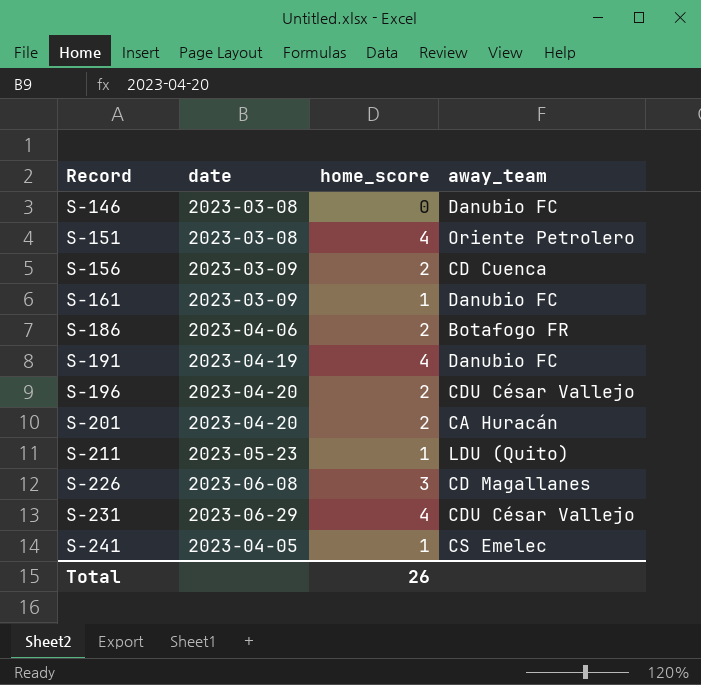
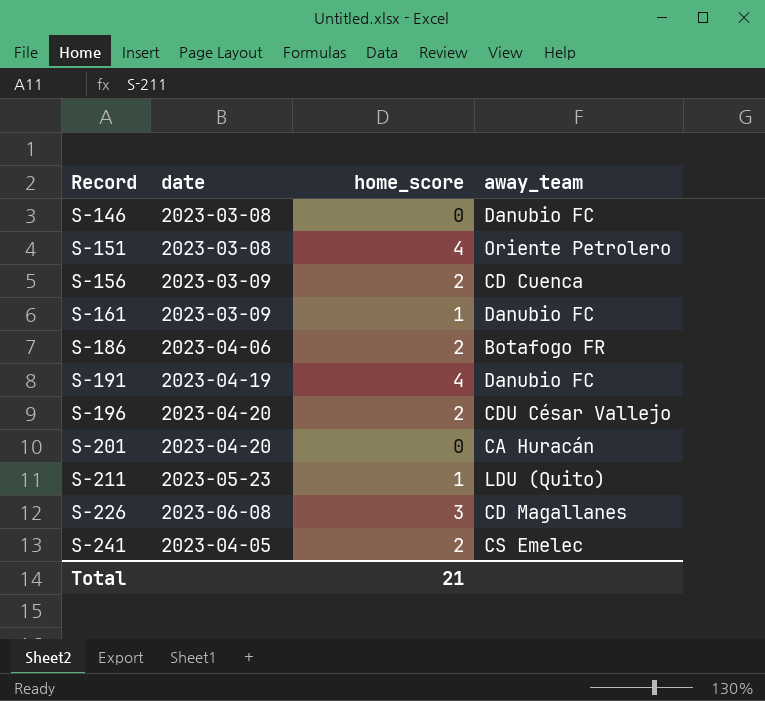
row S-231: 2023-06-29 | 4 | CDU César Vallejo -> none
S-201 | home_score: 2 -> 0
S-241 | home_score: 1 -> 2
Total | home_score: 26 -> 21

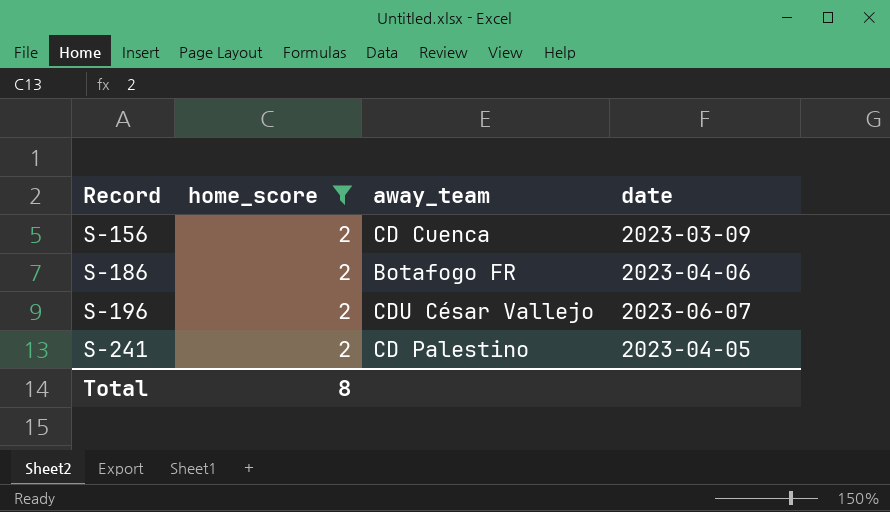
filter: none -> home_score = 2
column date | position: 2 -> 4
S-196 | date: 2023-04-20 -> 2023-06-07
S-241 | away_team: CS Emelec -> CD Palestino
Total | home_score: 21 -> 8

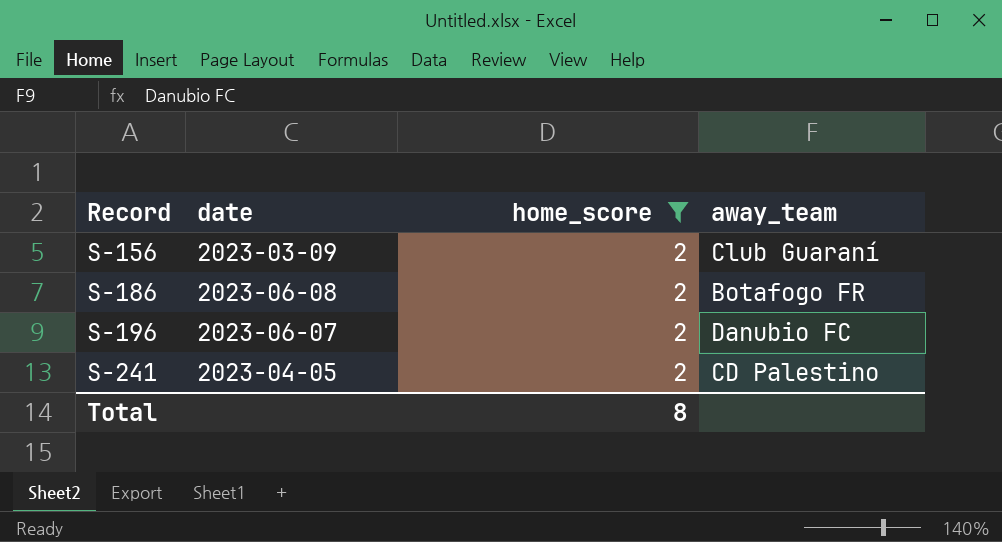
column date | position: 4 -> 2
S-156 | away_team: CD Cuenca -> Club Guaraní
S-186 | date: 2023-04-06 -> 2023-06-08
S-196 | away_team: CDU César Vallejo -> Danubio FC

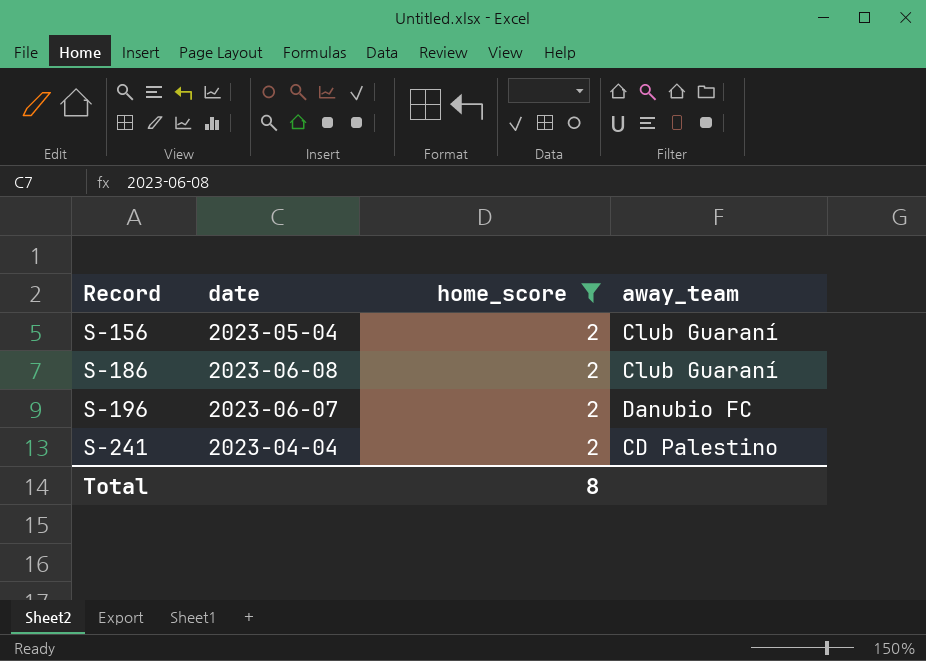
S-156 | date: 2023-03-09 -> 2023-05-04
S-186 | away_team: Botafogo FR -> Club Guaraní
S-241 | date: 2023-04-05 -> 2023-04-04

